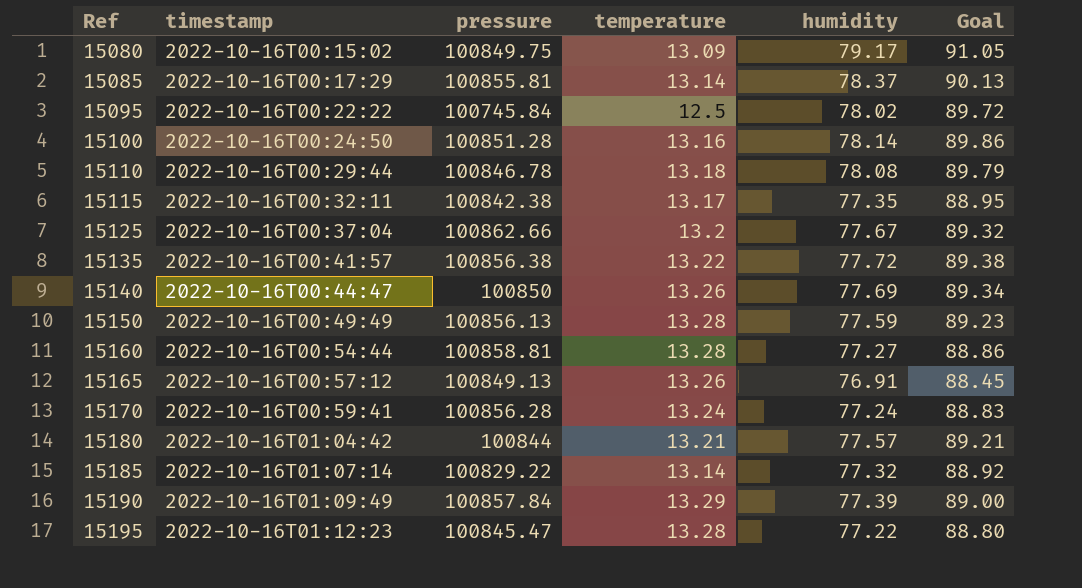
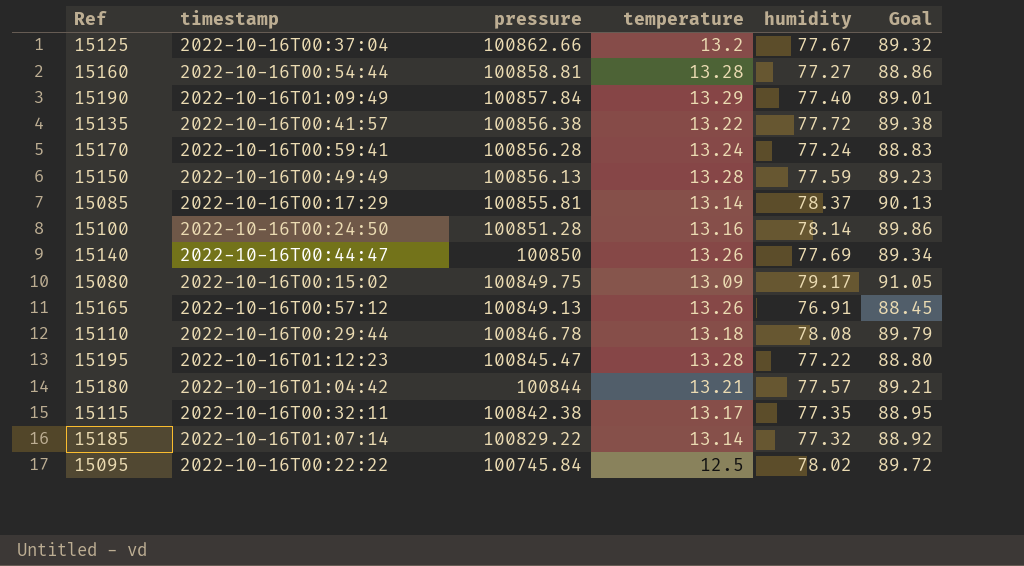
row order: Ref ascending -> pressure descending
15190 | humidity: 77.39 -> 77.40
15190 | Goal: 89.00 -> 89.01

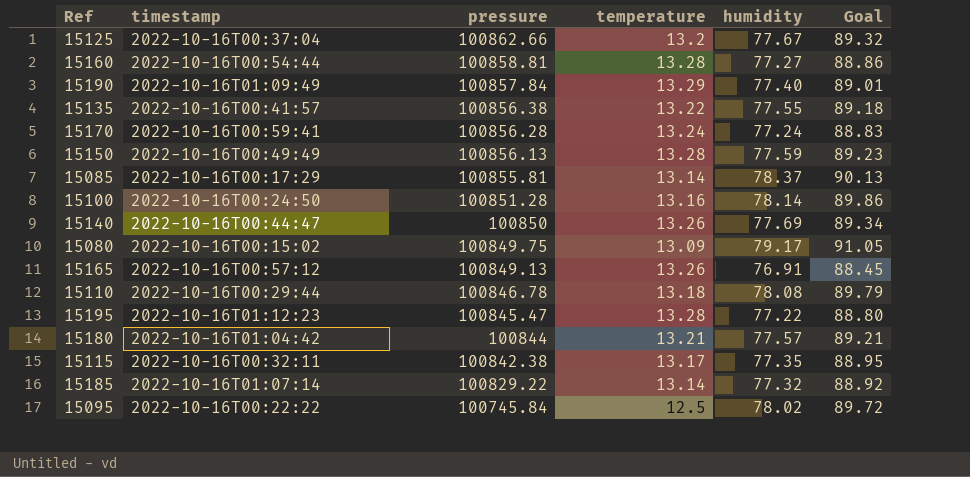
15135 | humidity: 77.72 -> 77.55
15135 | Goal: 89.38 -> 89.18

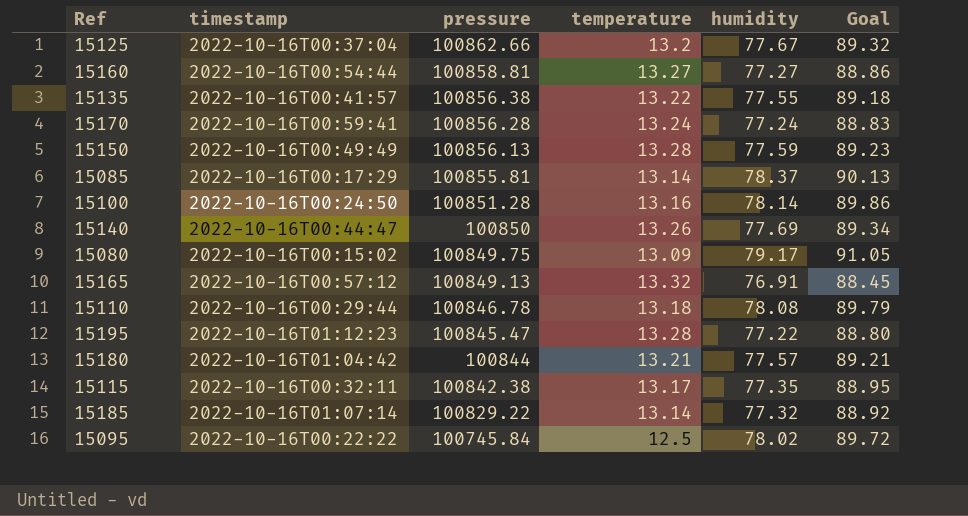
row 15190: 2022-10-16T01:09:49 | 100857.84 | 13.29 | 77.40 | 89.01 -> none
15160 | temperature: 13.28 -> 13.27
15165 | temperature: 13.26 -> 13.32

